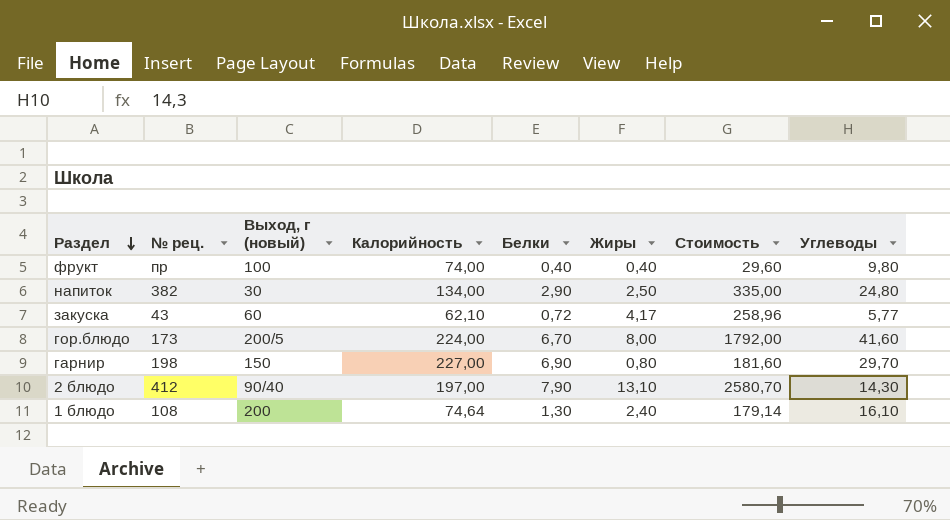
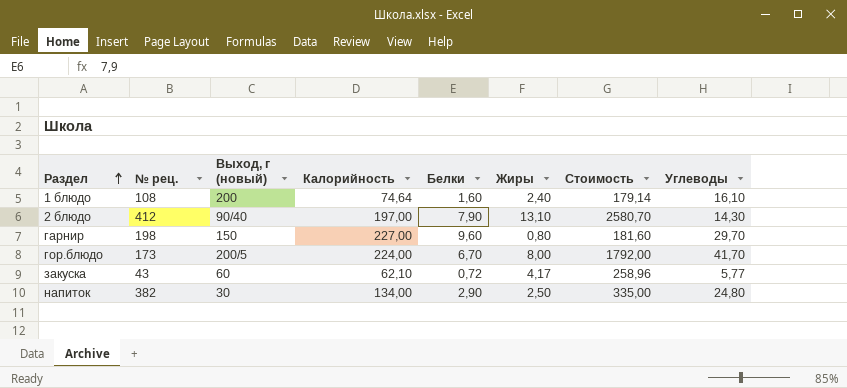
row order: Раздел descending -> Раздел ascending
row фрукт: пр | 100 | 74,00 | 0,40 | 0,40 | 29,60 | 9,80 -> none
1 блюдо | Белки: 1,30 -> 1,60
гарнир | Белки: 6,90 -> 9,60
гор.блюдо | Углеводы: 41,60 -> 41,70

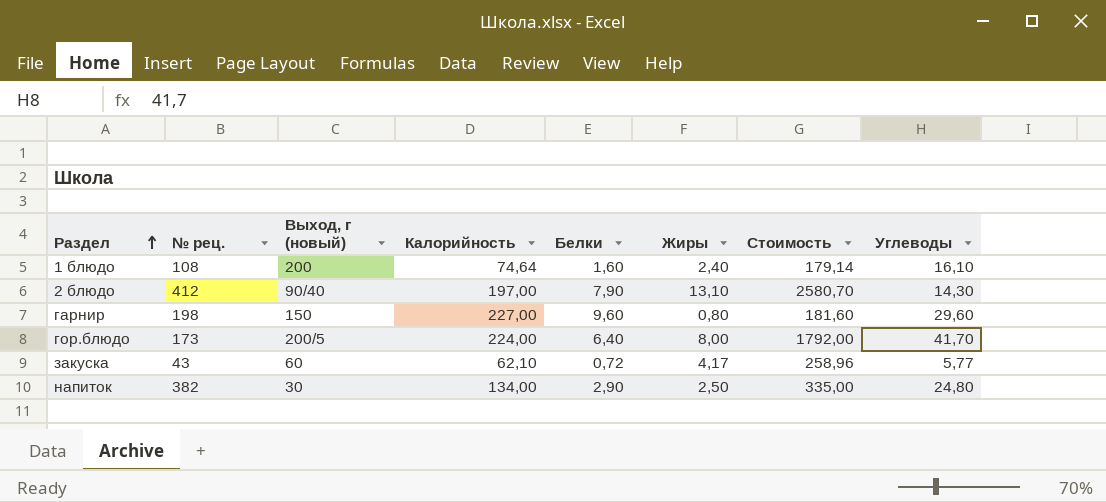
гарнир | Углеводы: 29,70 -> 29,60
гор.блюдо | Белки: 6,70 -> 6,40

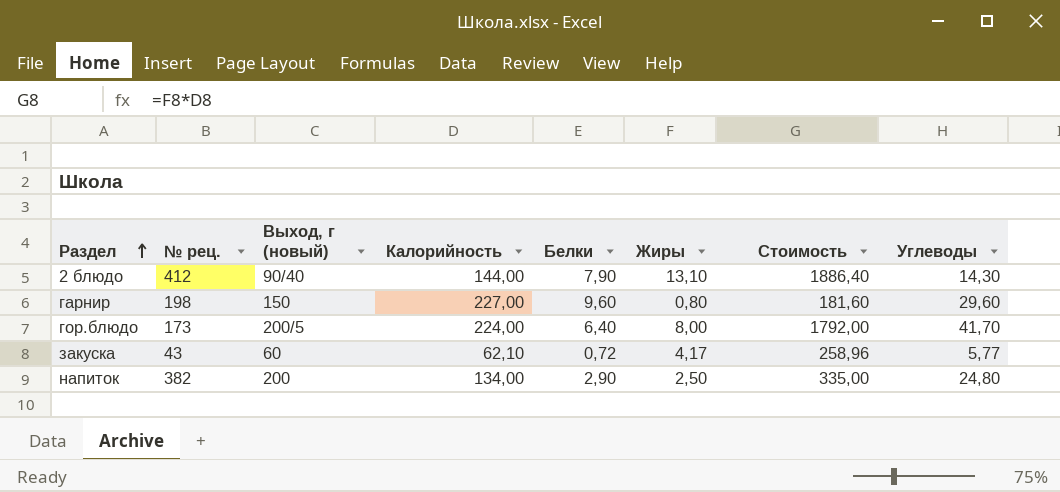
row 1 блюдо: 108 | 200 | 74,64 | 1,60 | 2,40 | 179,14 | 16,10 -> none
2 блюдо | Калорийность: 197,00 -> 144,00
2 блюдо | Стоимость: 2580,70 -> 1886,40
напиток | Выход, г (новый): 30 -> 200

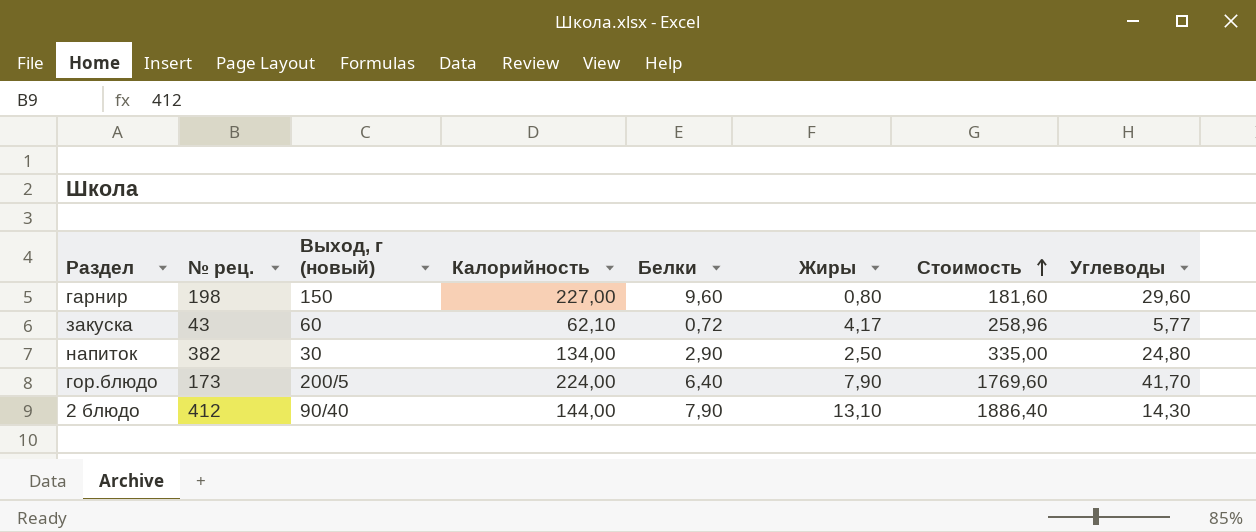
row order: Раздел ascending -> Стоимость ascending
напиток | Выход, г (новый): 200 -> 30
гор.блюдо | Жиры: 8,00 -> 7,90
гор.блюдо | Стоимость: 1792,00 -> 1769,60

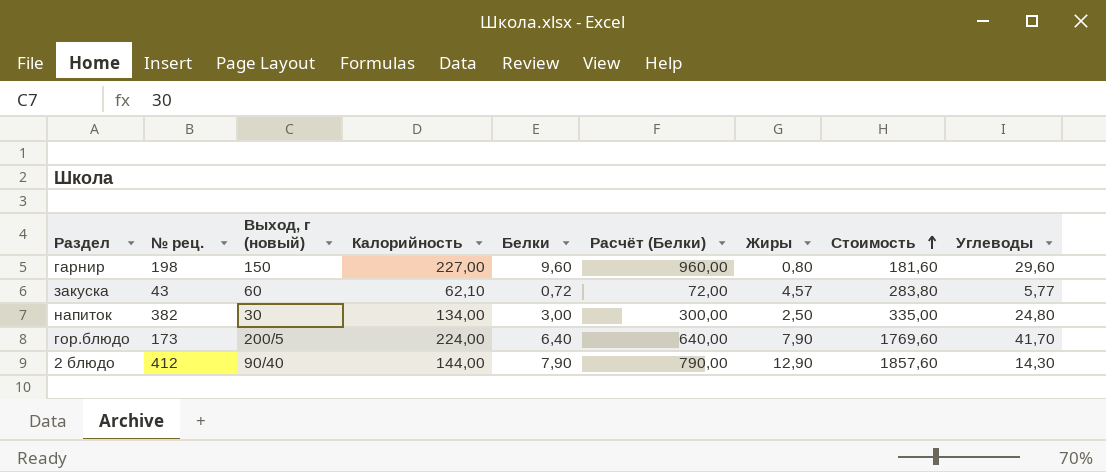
column Расчёт (Белки) | formula: none -> [Белки] * 100
закуска | Жиры: 4,17 -> 4,57
закуска | Стоимость: 258,96 -> 283,80
напиток | Белки: 2,90 -> 3,00
2 блюдо | Жиры: 13,10 -> 12,90
2 блюдо | Стоимость: 1886,40 -> 1857,60

